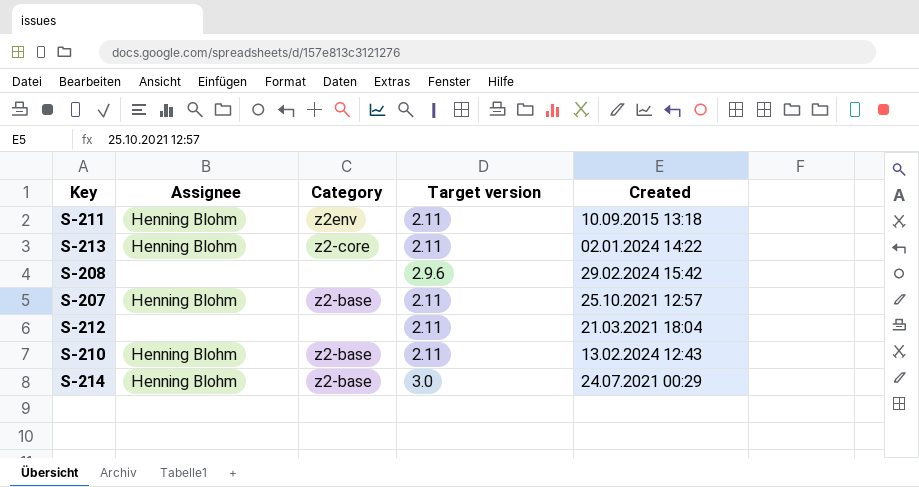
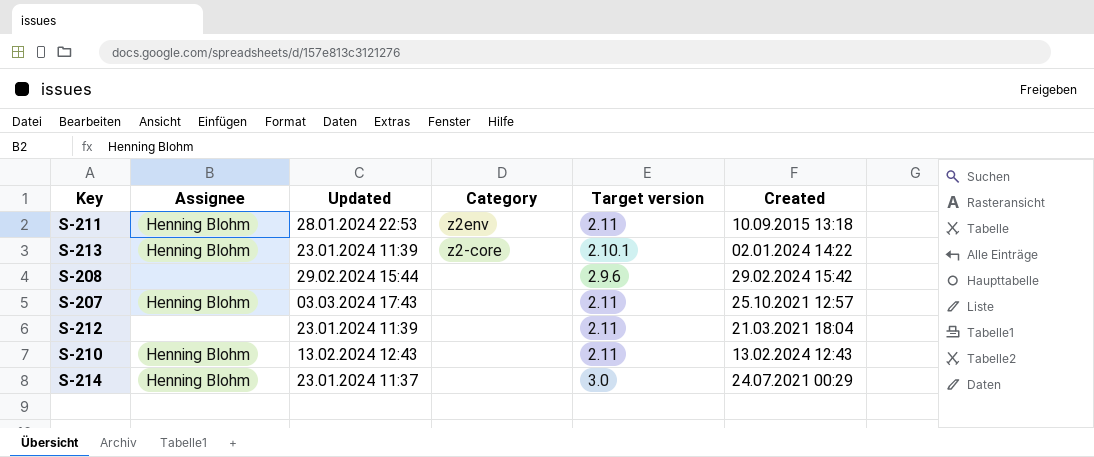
column Updated | position: none -> 3
S-213 | Target version: 2.11 -> 2.10.1
S-207 | Category: z2-base -> none
S-210 | Category: z2-base -> none
S-214 | Category: z2-base -> none

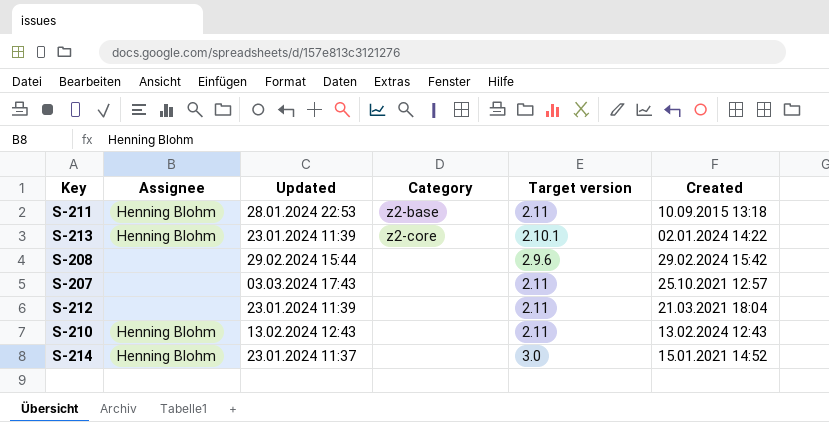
S-211 | Category: z2env -> z2-base
S-207 | Assignee: Henning Blohm -> none
S-214 | Created: 24.07.2021 00:29 -> 15.01.2021 14:52

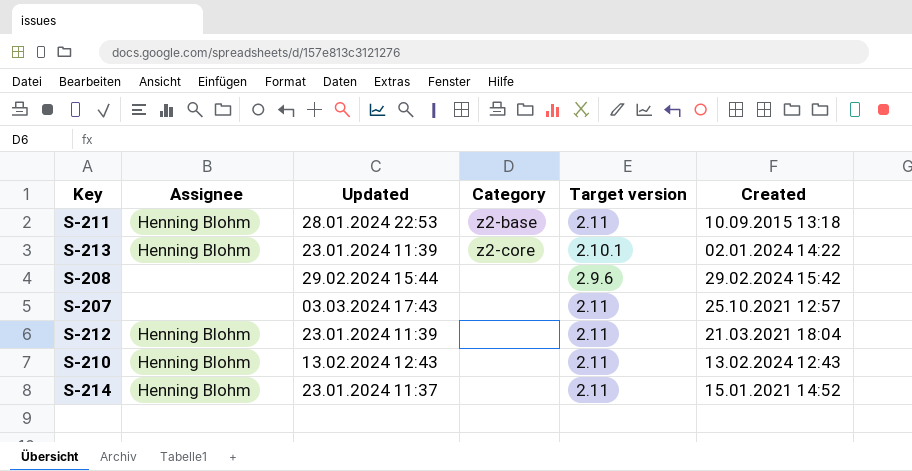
S-212 | Assignee: none -> Henning Blohm
S-214 | Target version: 3.0 -> 2.11

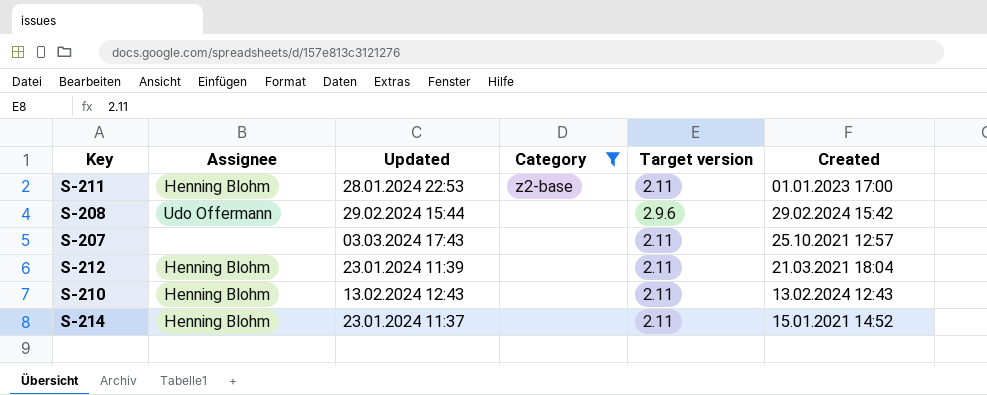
filter: none -> Category != z2-core
S-211 | Created: 10.09.2015 13:18 -> 01.01.2023 17:00
S-208 | Assignee: none -> Udo Offermann

